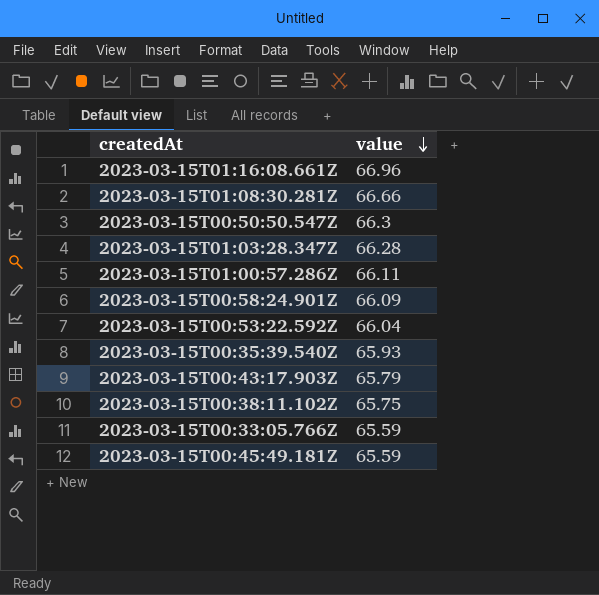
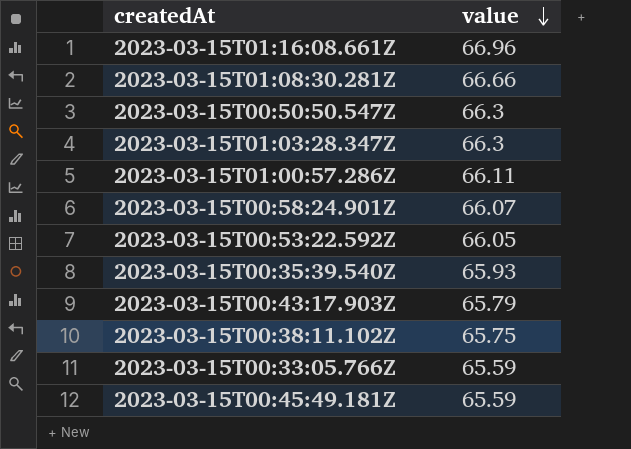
2023-03-15T01:03:28.347Z | value: 66.28 -> 66.3
2023-03-15T00:58:24.901Z | value: 66.09 -> 66.07
2023-03-15T00:53:22.592Z | value: 66.04 -> 66.05

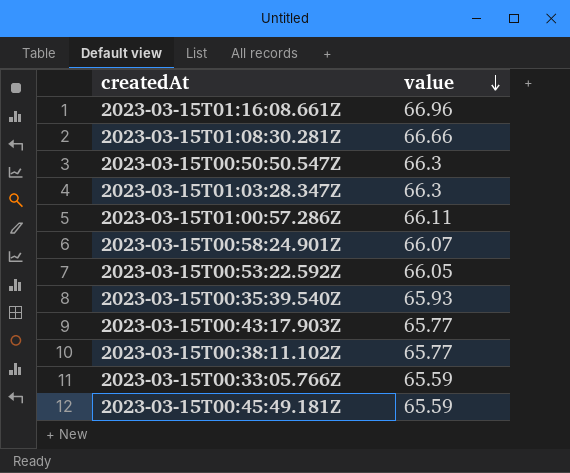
2023-03-15T00:43:17.903Z | value: 65.79 -> 65.77
2023-03-15T00:38:11.102Z | value: 65.75 -> 65.77

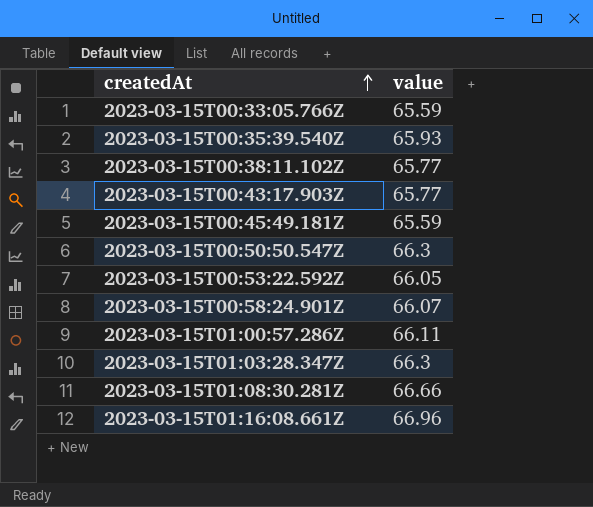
row order: value descending -> createdAt ascending

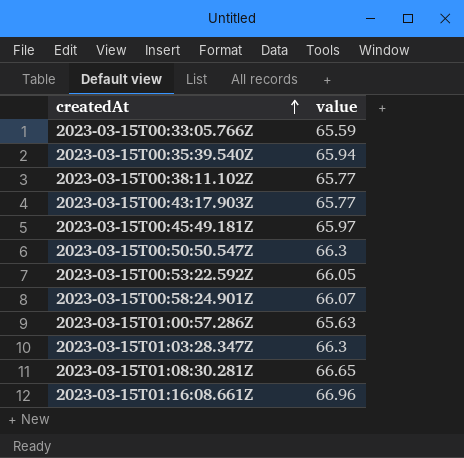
2023-03-15T00:35:39.540Z | value: 65.93 -> 65.94
2023-03-15T00:45:49.181Z | value: 65.59 -> 65.97
2023-03-15T01:00:57.286Z | value: 66.11 -> 65.63
2023-03-15T01:08:30.281Z | value: 66.66 -> 66.65

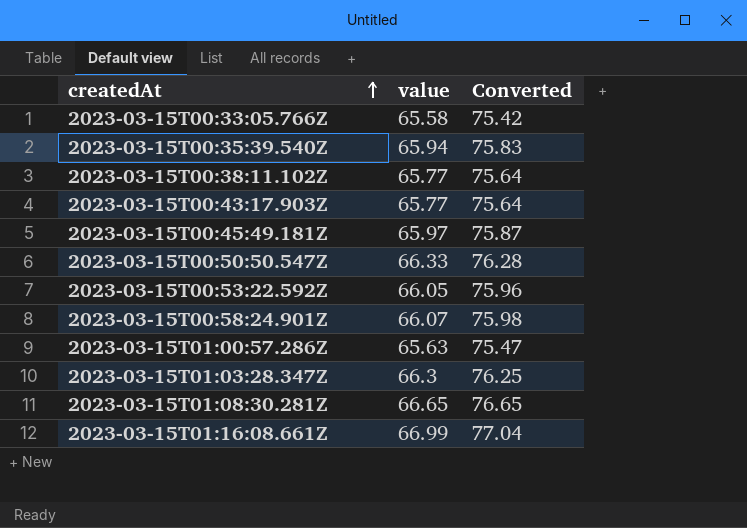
column Converted | formula: none -> [value] * 1.15
2023-03-15T00:33:05.766Z | value: 65.59 -> 65.58
2023-03-15T00:50:50.547Z | value: 66.3 -> 66.33
2023-03-15T01:16:08.661Z | value: 66.96 -> 66.99

